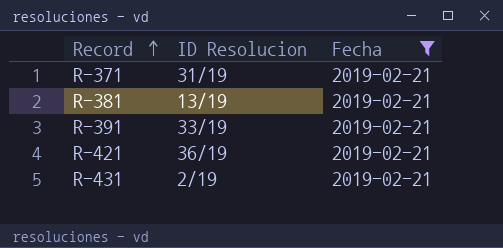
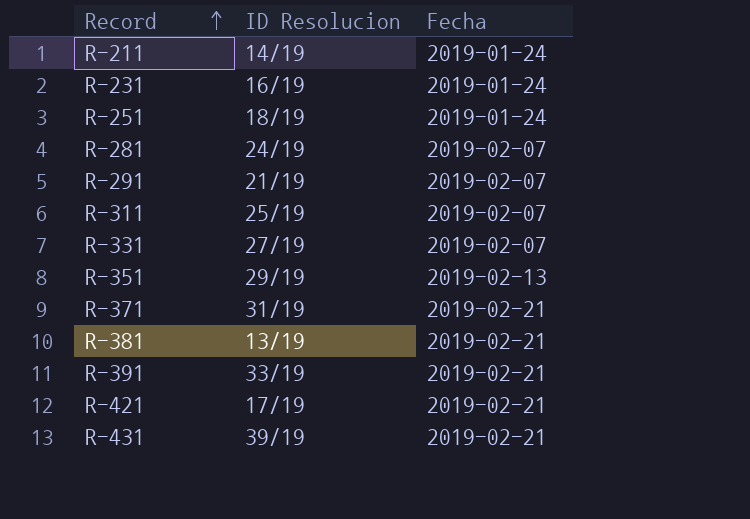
filter: Fecha = 2019-02-21 -> none
R-421 | ID Resolucion: 36/19 -> 17/19
R-431 | ID Resolucion: 2/19 -> 39/19

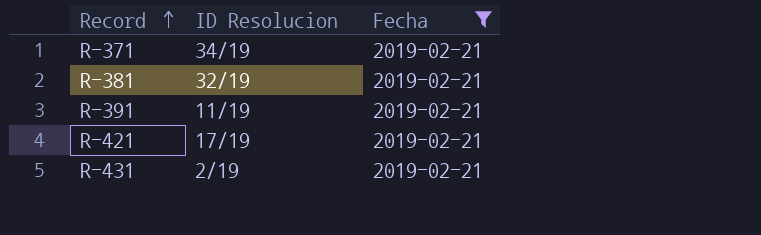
filter: none -> Fecha = 2019-02-21
R-371 | ID Resolucion: 31/19 -> 34/19
R-381 | ID Resolucion: 13/19 -> 32/19
R-391 | ID Resolucion: 33/19 -> 11/19
R-431 | ID Resolucion: 39/19 -> 2/19

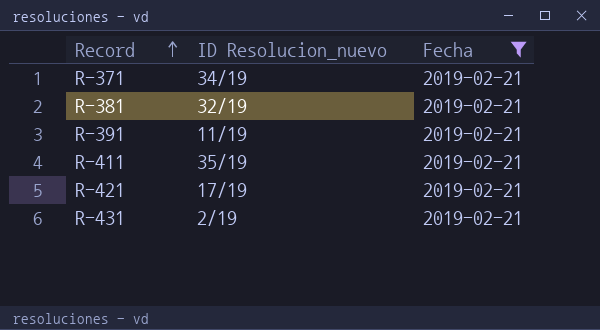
column name: ID Resolucion -> ID Resolucion_nuevo
row R-411: none -> 35/19 | 2019-02-21

